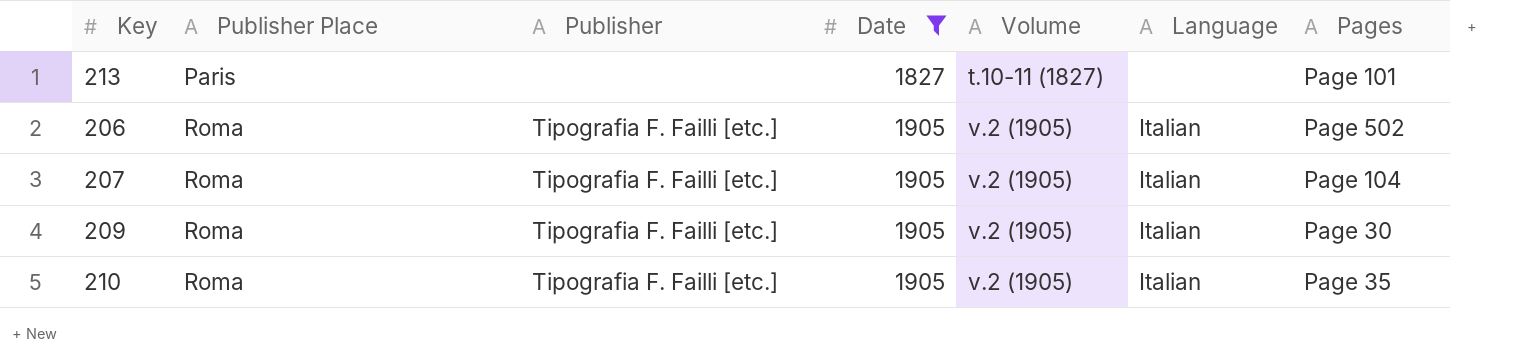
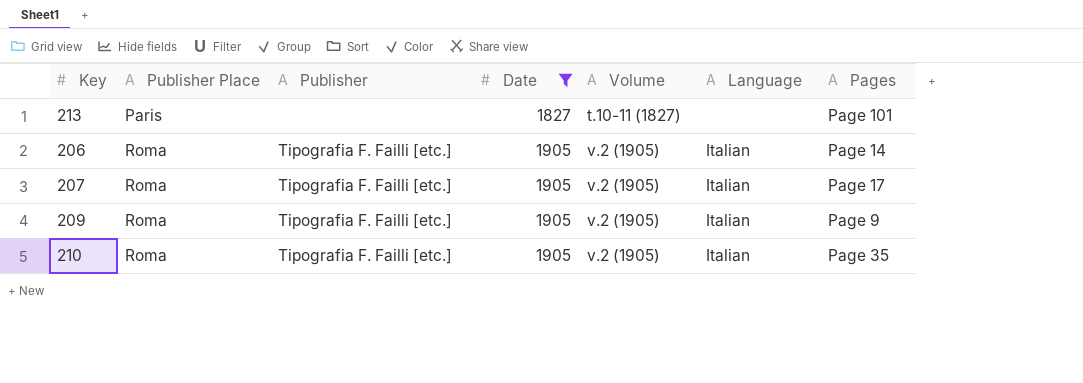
206 | Pages: Page 502 -> Page 14
207 | Pages: Page 104 -> Page 17
209 | Pages: Page 30 -> Page 9

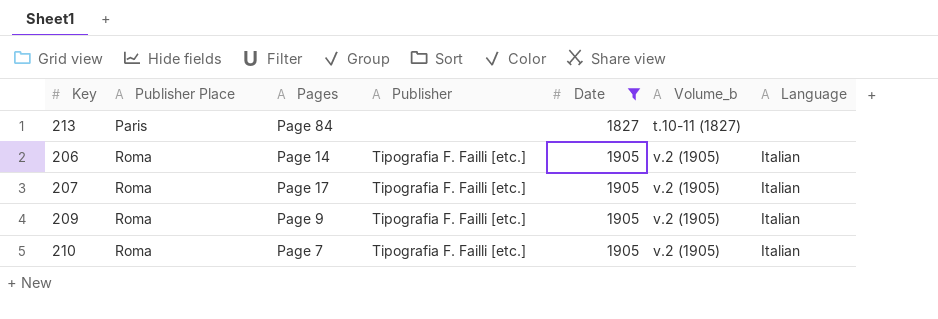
column Pages | position: 7 -> 3
column name: Volume -> Volume_b
213 | Pages: Page 101 -> Page 84
210 | Pages: Page 35 -> Page 7

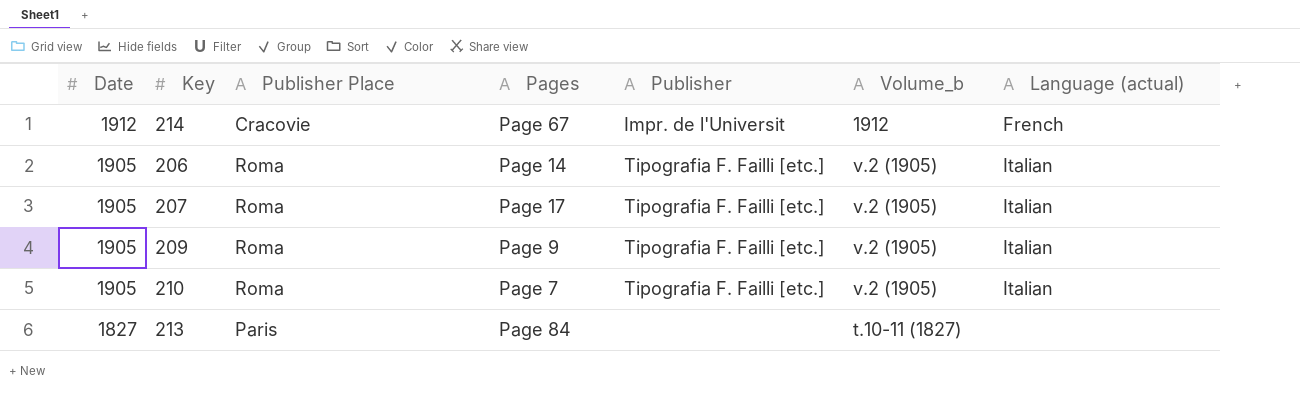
filter: Date != 1912 -> none
row order: Publisher Place ascending -> Date descending
column Date | position: 5 -> 1
column name: Language -> Language (actual)

